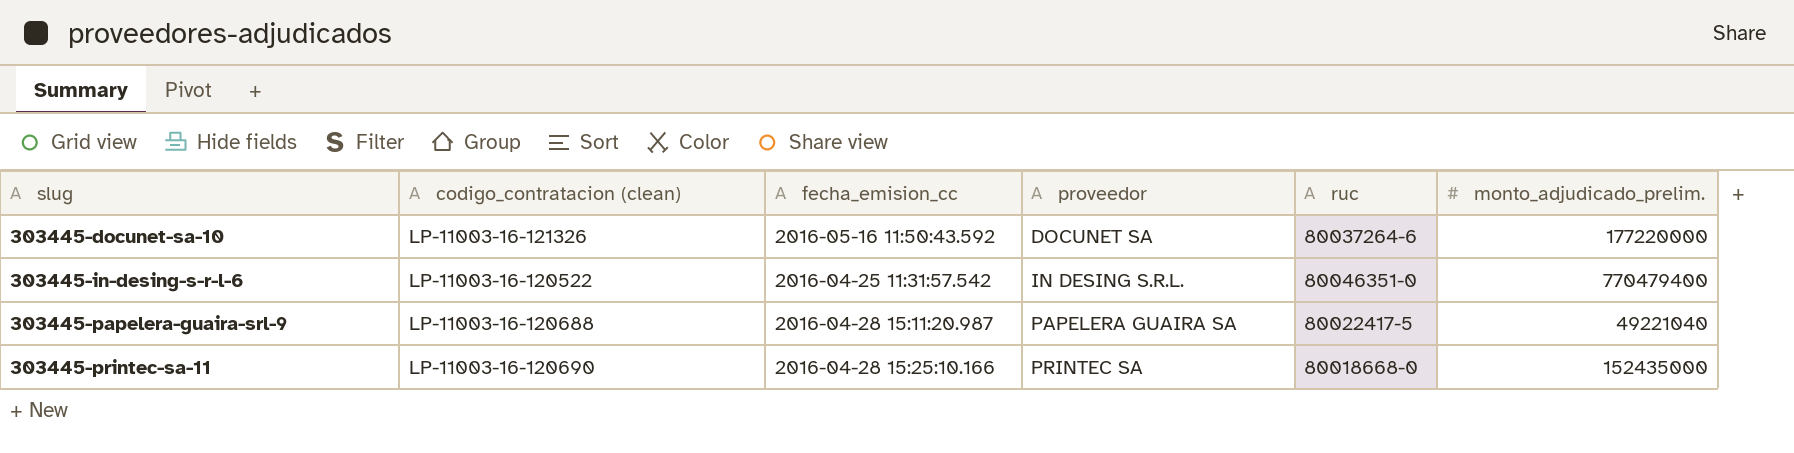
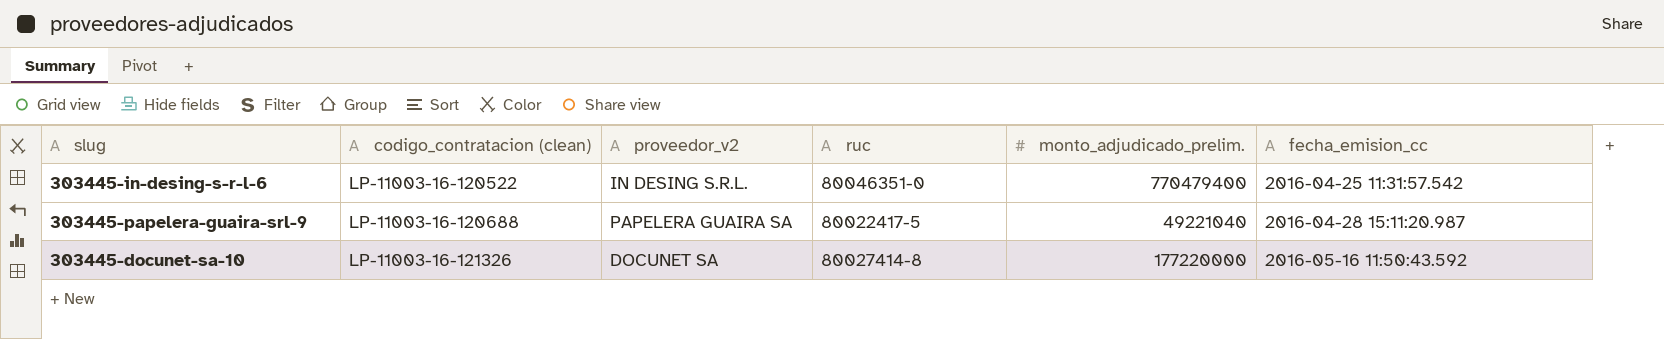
row order: slug ascending -> codigo_contratacion (clean) ascending
column name: proveedor -> proveedor_v2
column fecha_emision_cc | position: 3 -> 6
row 303445-printec-sa-11: LP-11003-16-120690 | 2016-04-28 15:25:10.166 | PRINTEC SA | 80018668-0 | 152435000 -> none
303445-docunet-sa-10 | ruc: 80037264-6 -> 80027414-8

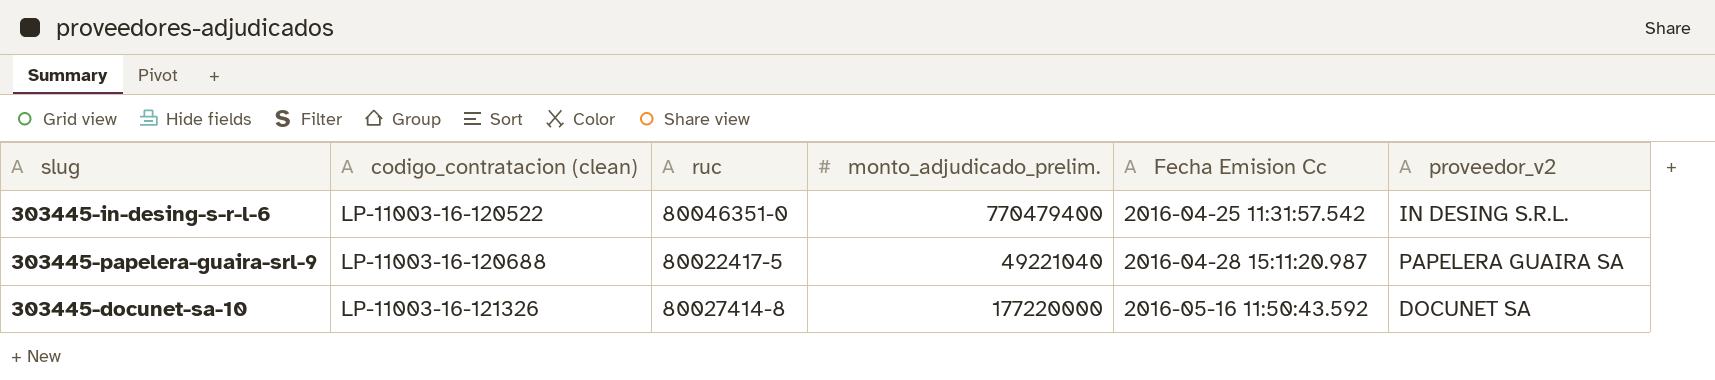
column name: fecha_emision_cc -> Fecha Emision Cc
column proveedor_v2 | position: 3 -> 6

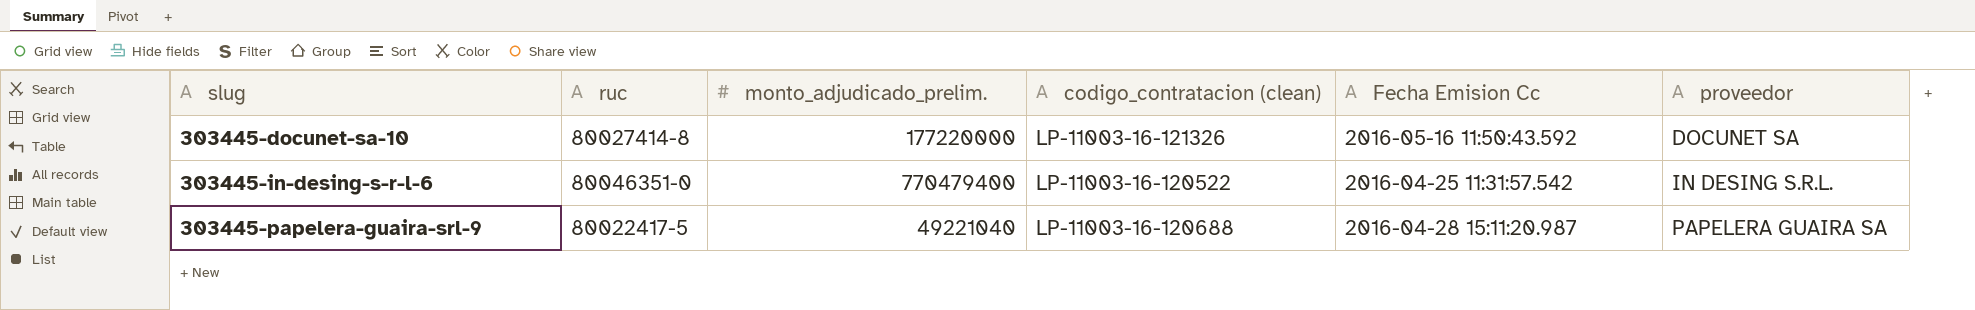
row order: codigo_contratacion (clean) ascending -> slug ascending
column codigo_contratacion (clean) | position: 2 -> 4
column name: proveedor_v2 -> proveedor

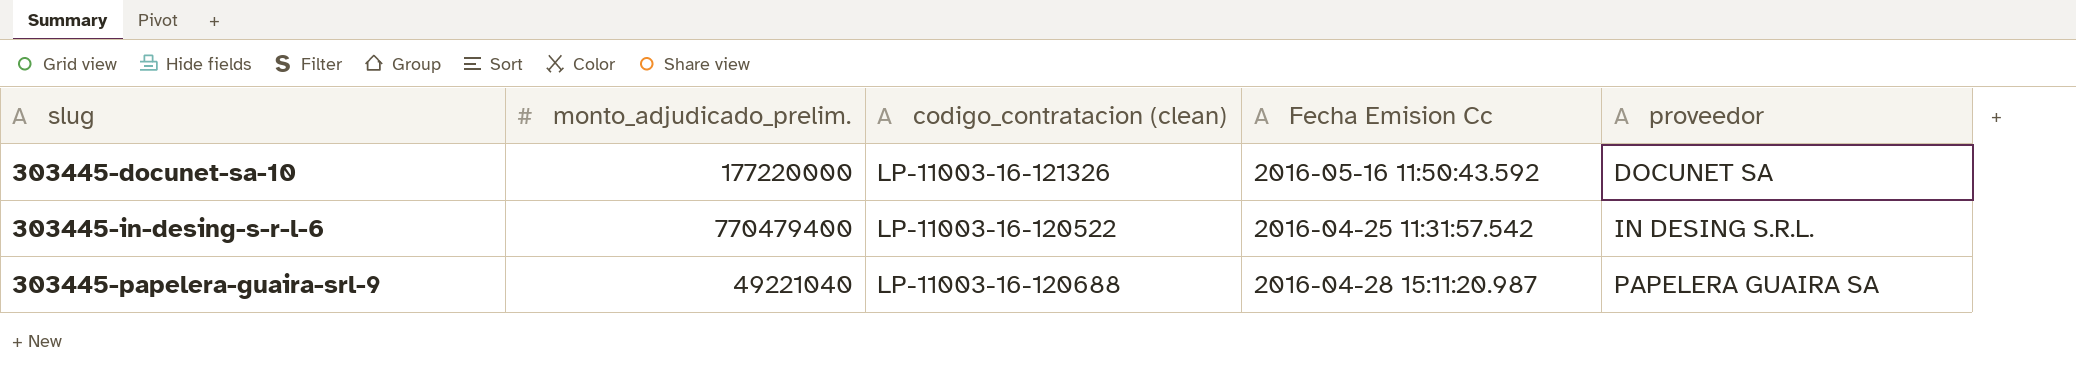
column ruc | position: 2 -> none

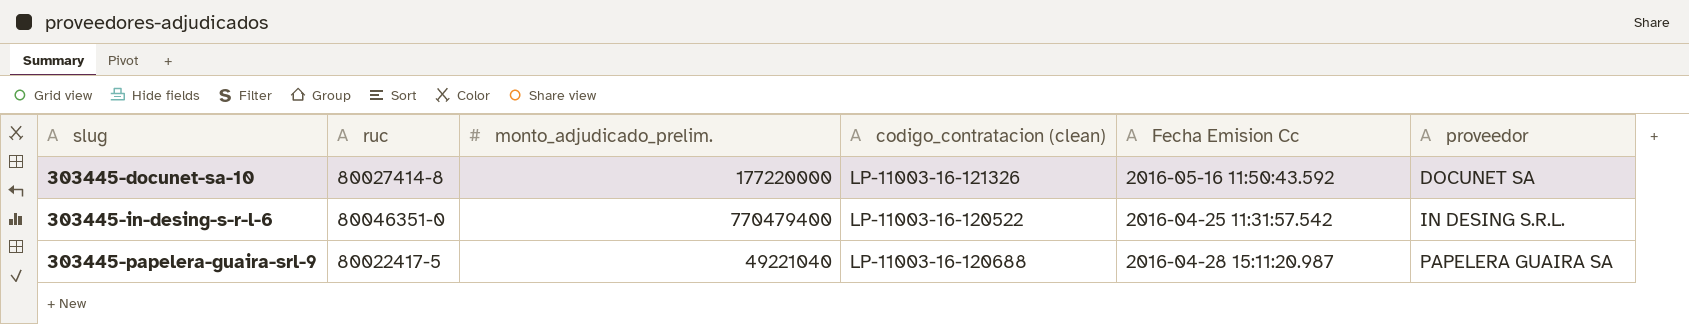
column ruc | position: none -> 2

